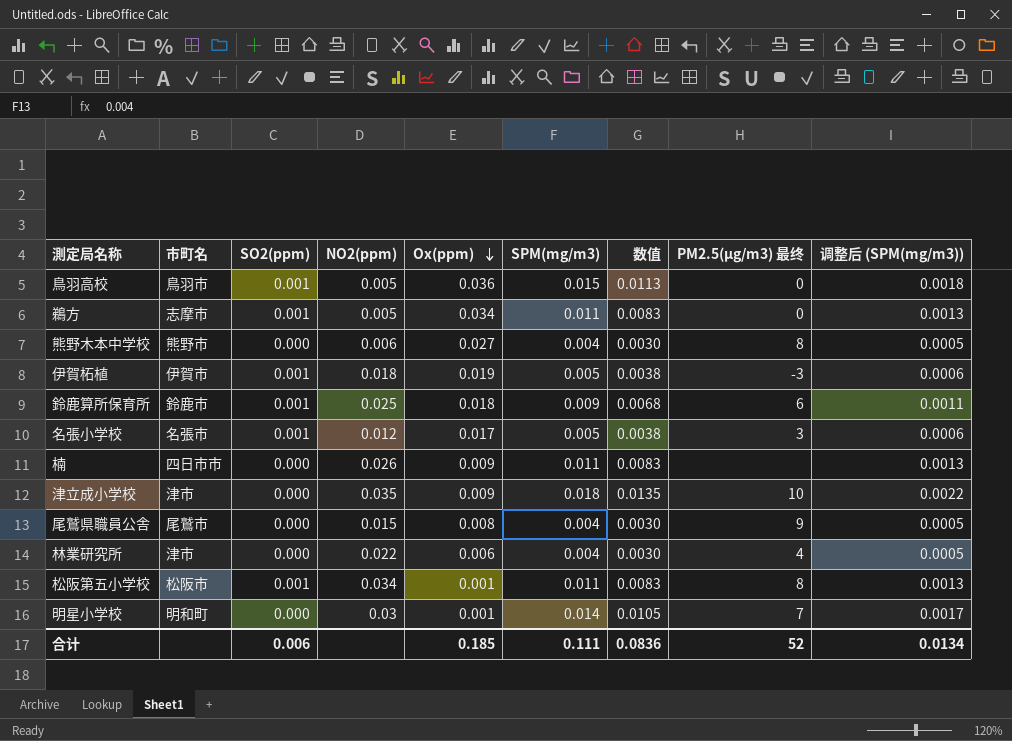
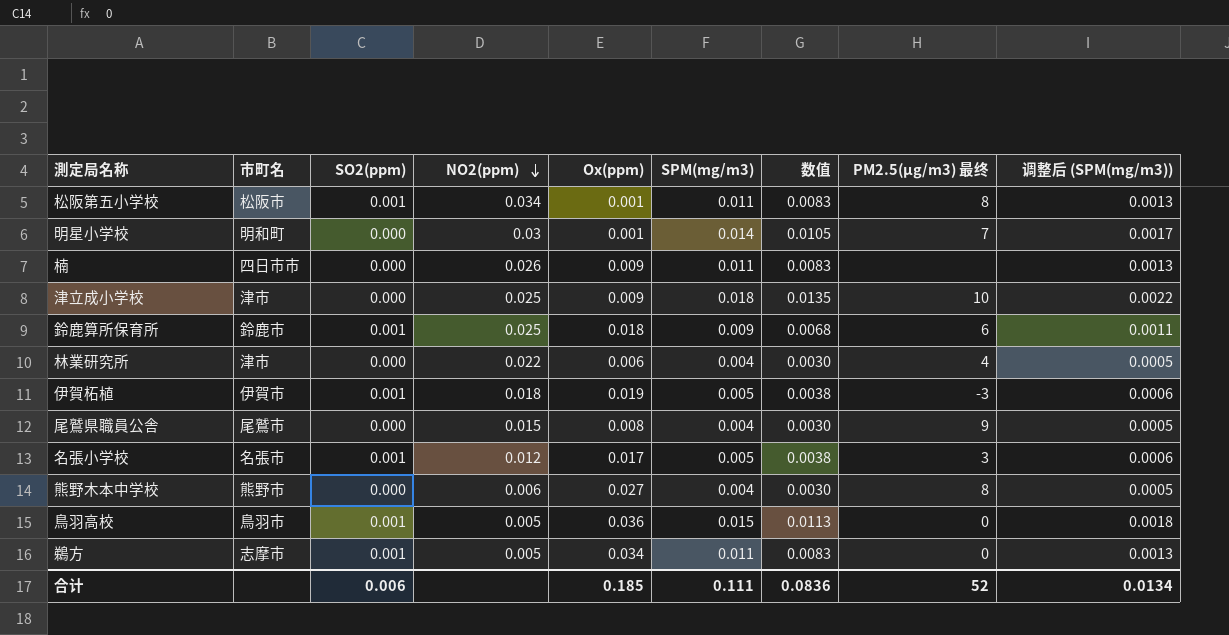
row order: Ox(ppm) descending -> NO2(ppm) descending
津立成小学校 | NO2(ppm): 0.035 -> 0.025

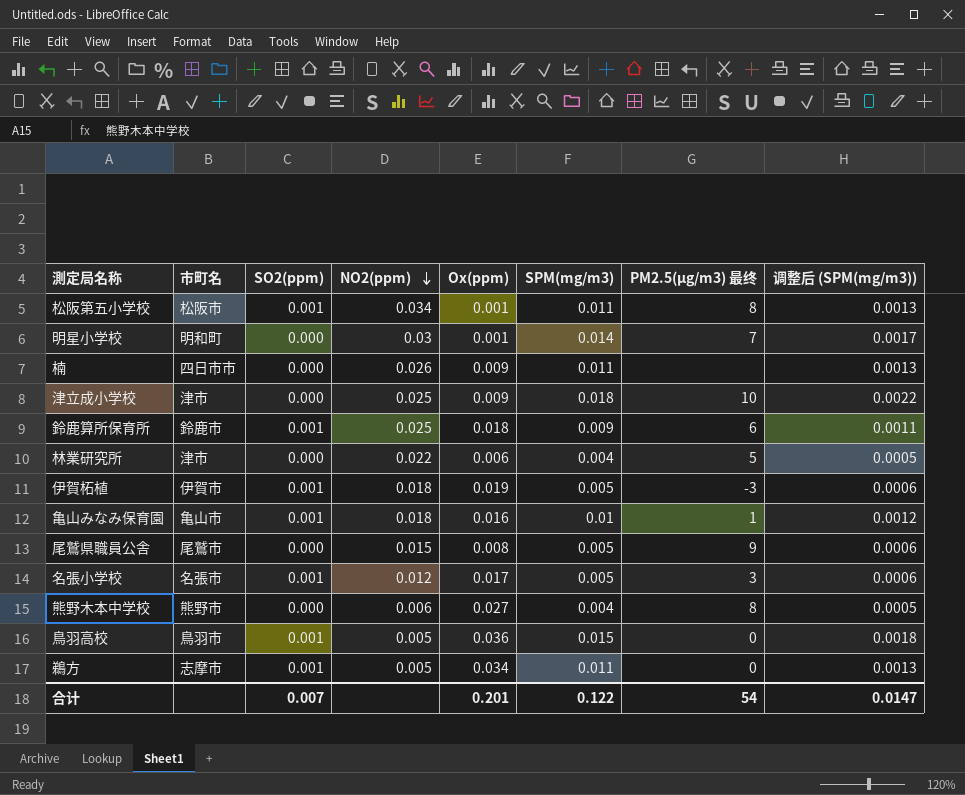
column 数值 | formula: [SPM(mg/m3)] * 0.75 -> none
林業研究所 | PM2.5(μg/m3) 最终: 4 -> 5
row 亀山みなみ保育園: none -> 亀山市 | 0.001 | 0.018 | 0.016 | 0.01 | 1 | 0.0012
尾鷲県職員公舎 | SPM(mg/m3): 0.004 -> 0.005
尾鷲県職員公舎 | 调整后 (SPM(mg/m3)): 0.0005 -> 0.0006
合计 | SO2(ppm): 0.006 -> 0.007
合计 | Ox(ppm): 0.185 -> 0.201
合计 | SPM(mg/m3): 0.111 -> 0.122
合计 | PM2.5(μg/m3) 最终: 52 -> 54
合计 | 调整后 (SPM(mg/m3)): 0.0134 -> 0.0147

